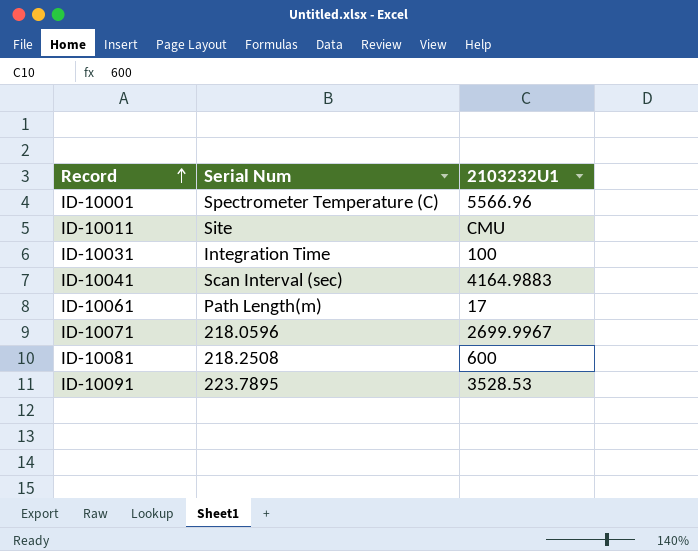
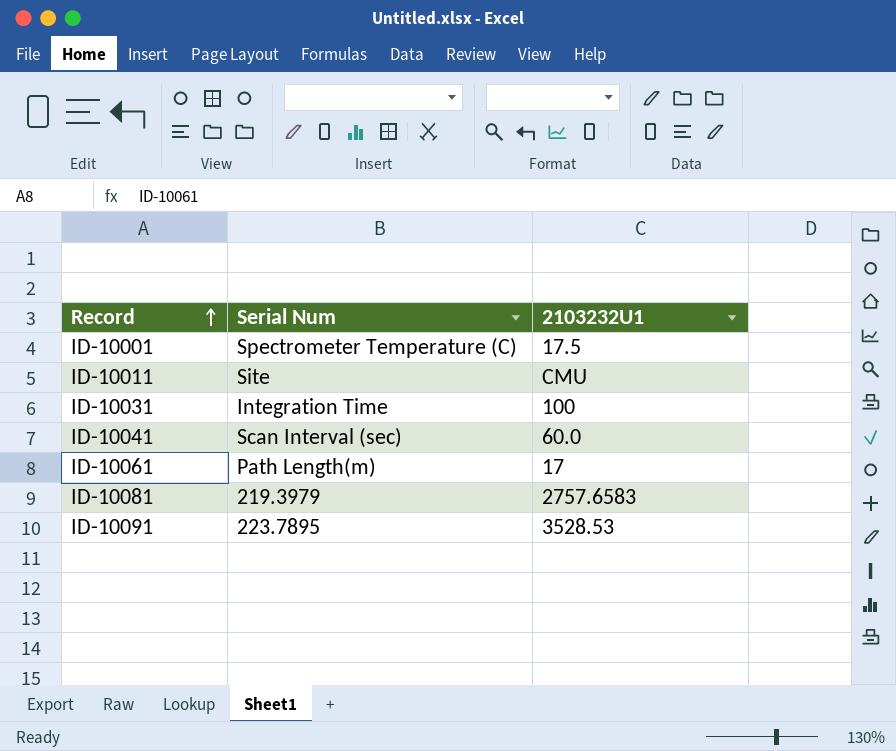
row ID-10071: 218.0596 | 2699.9967 -> none
ID-10001 | 2103232U1: 5566.96 -> 17.5
ID-10041 | 2103232U1: 4164.9883 -> 60.0
ID-10081 | Serial Num: 218.2508 -> 219.3979
ID-10081 | 2103232U1: 600 -> 2757.6583

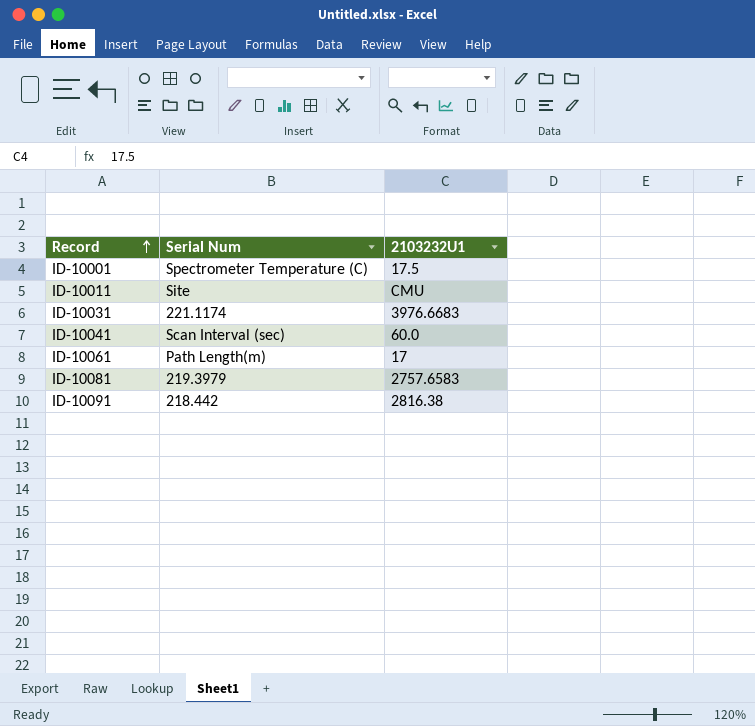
ID-10031 | Serial Num: Integration Time -> 221.1174
ID-10031 | 2103232U1: 100 -> 3976.6683
ID-10091 | Serial Num: 223.7895 -> 218.442
ID-10091 | 2103232U1: 3528.53 -> 2816.38

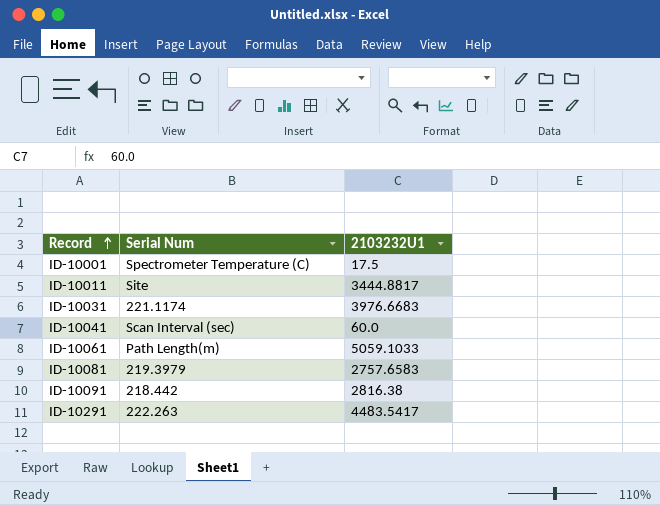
ID-10011 | 2103232U1: CMU -> 3444.8817
ID-10061 | 2103232U1: 17 -> 5059.1033
row ID-10291: none -> 222.263 | 4483.5417

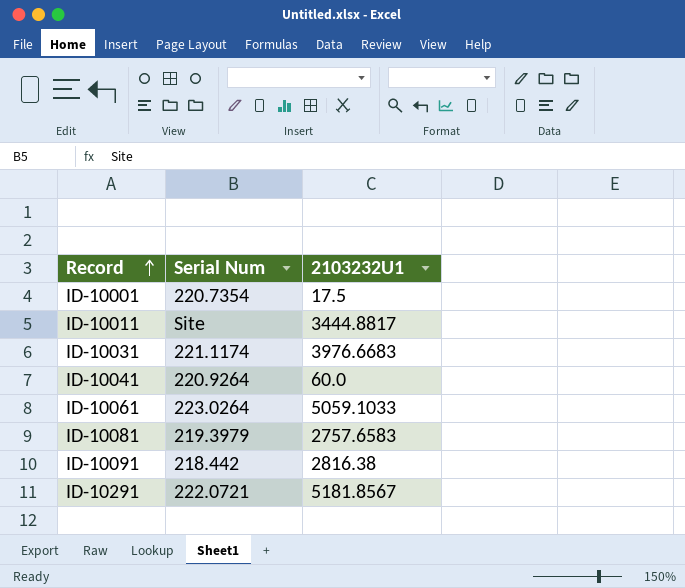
ID-10001 | Serial Num: Spectrometer Temperature (C) -> 220.7354
ID-10041 | Serial Num: Scan Interval (sec) -> 220.9264
ID-10061 | Serial Num: Path Length(m) -> 223.0264
ID-10291 | Serial Num: 222.263 -> 222.0721
ID-10291 | 2103232U1: 4483.5417 -> 5181.8567

